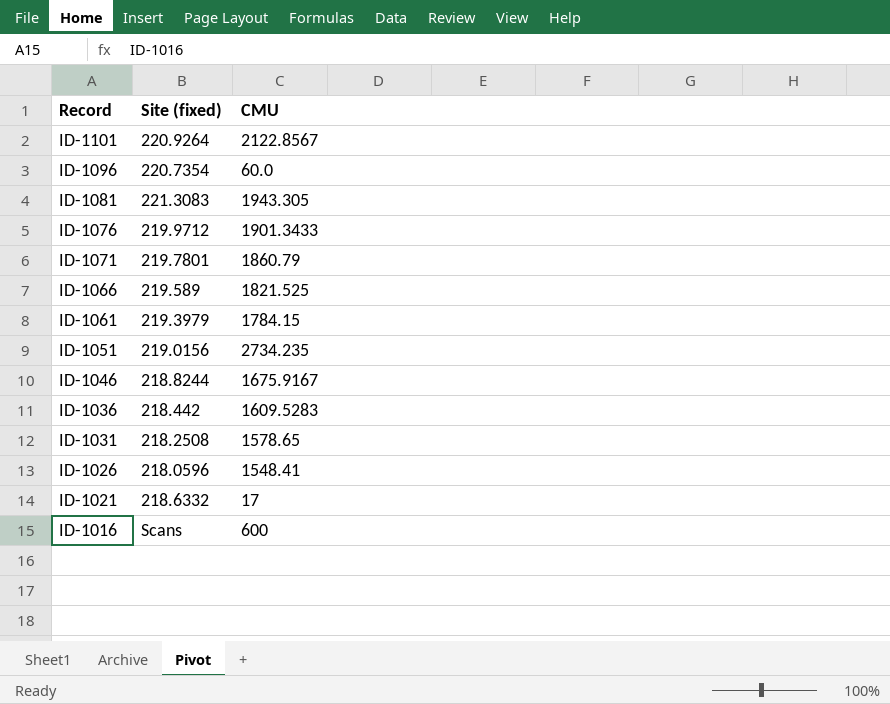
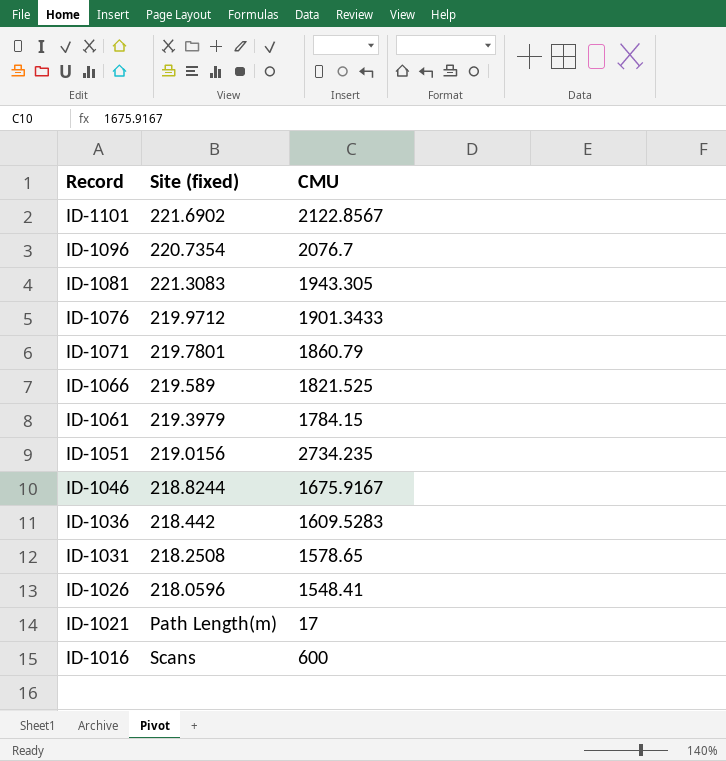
ID-1101 | Site (fixed): 220.9264 -> 221.6902
ID-1096 | CMU: 60.0 -> 2076.7
ID-1021 | Site (fixed): 218.6332 -> Path Length(m)

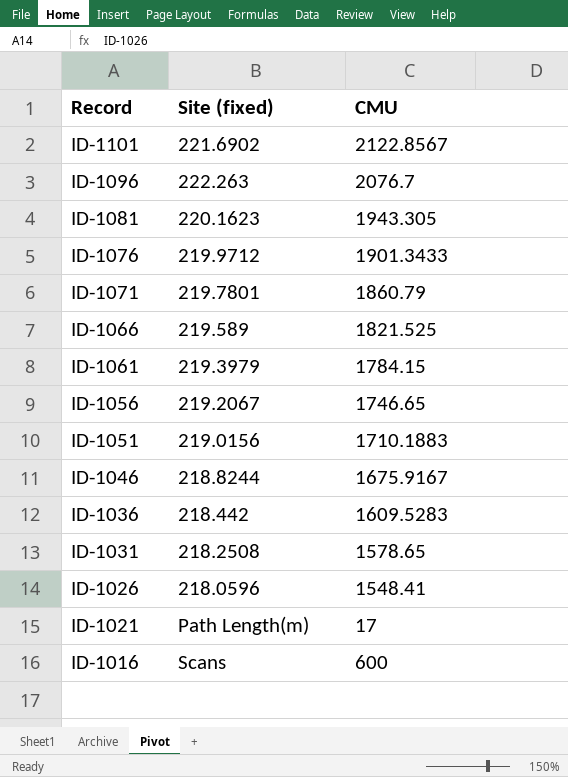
ID-1096 | Site (fixed): 220.7354 -> 222.263
ID-1081 | Site (fixed): 221.3083 -> 220.1623
row ID-1056: none -> 219.2067 | 1746.65
ID-1051 | CMU: 2734.235 -> 1710.1883

